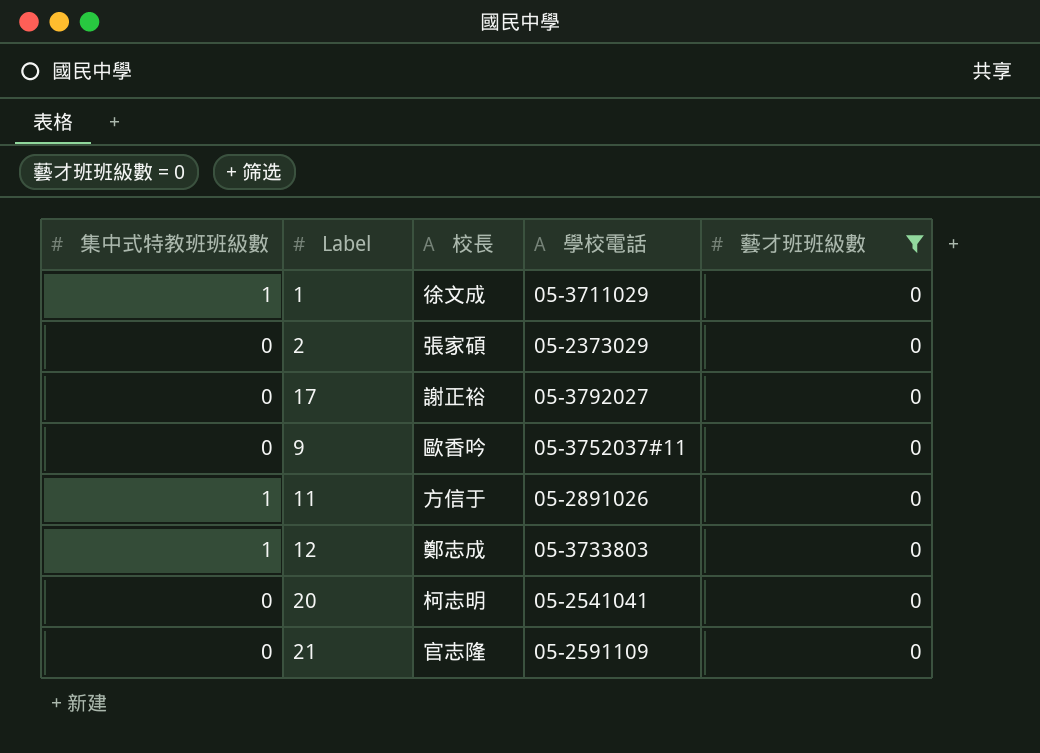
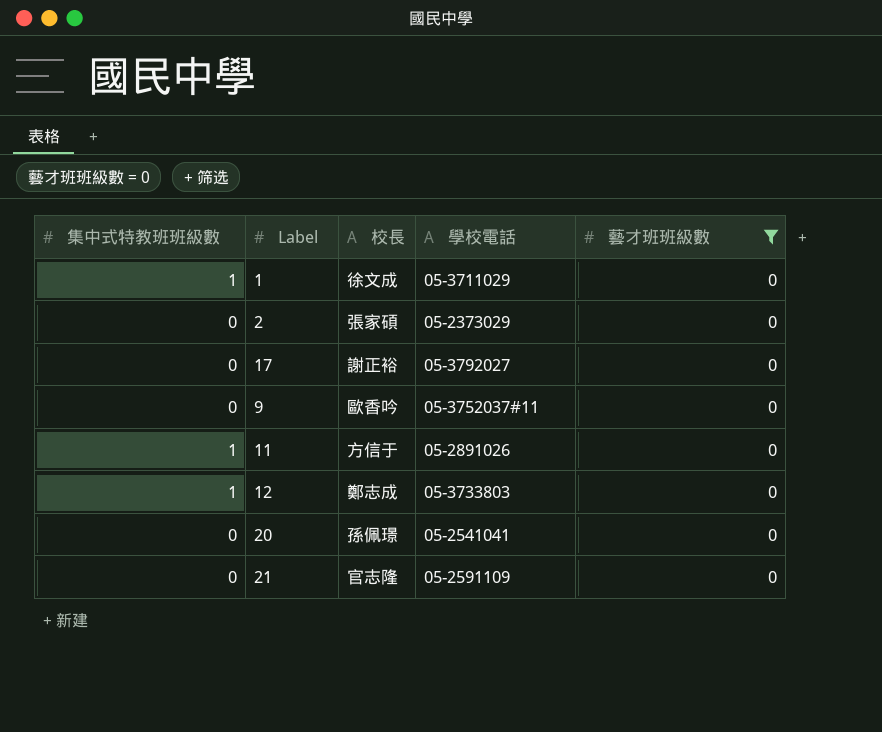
20 | 校長: 柯志明 -> 孫佩璟

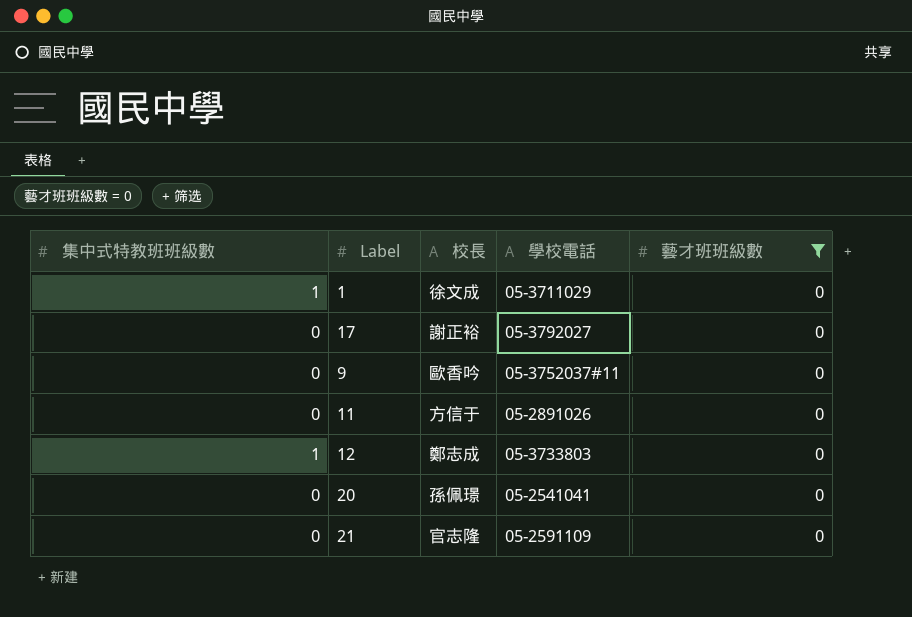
row 2: 0 | 張家碩 | 05-2373029 | 0 -> none
11 | 集中式特教班班級數: 1 -> 0

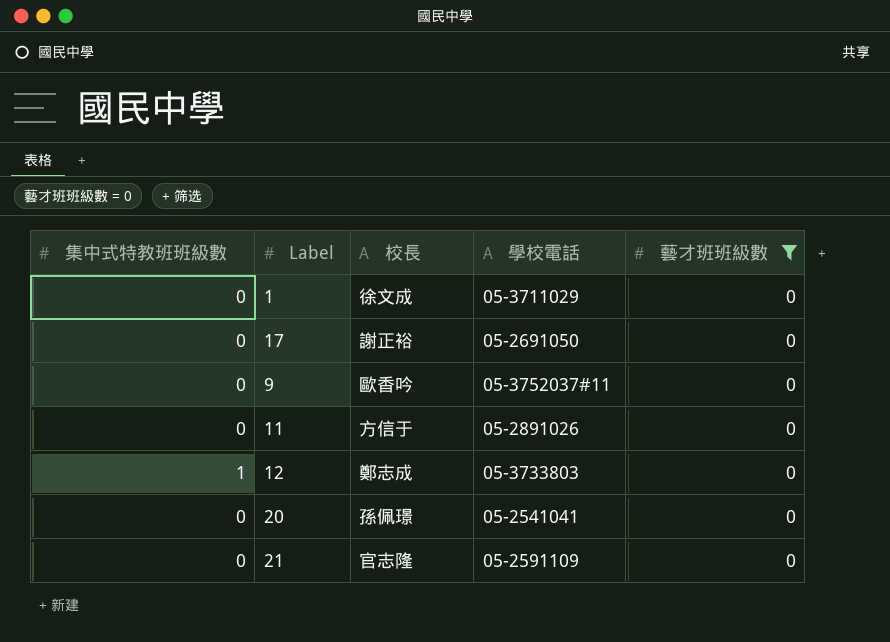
1 | 集中式特教班班級數: 1 -> 0
17 | 學校電話: 05-3792027 -> 05-2691050

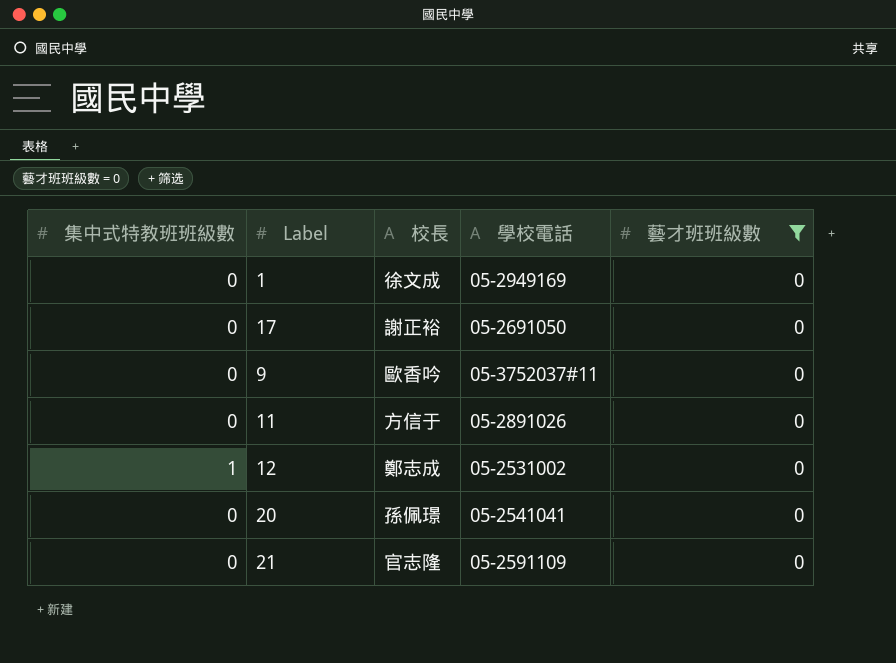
1 | 學校電話: 05-3711029 -> 05-2949169
12 | 學校電話: 05-3733803 -> 05-2531002

